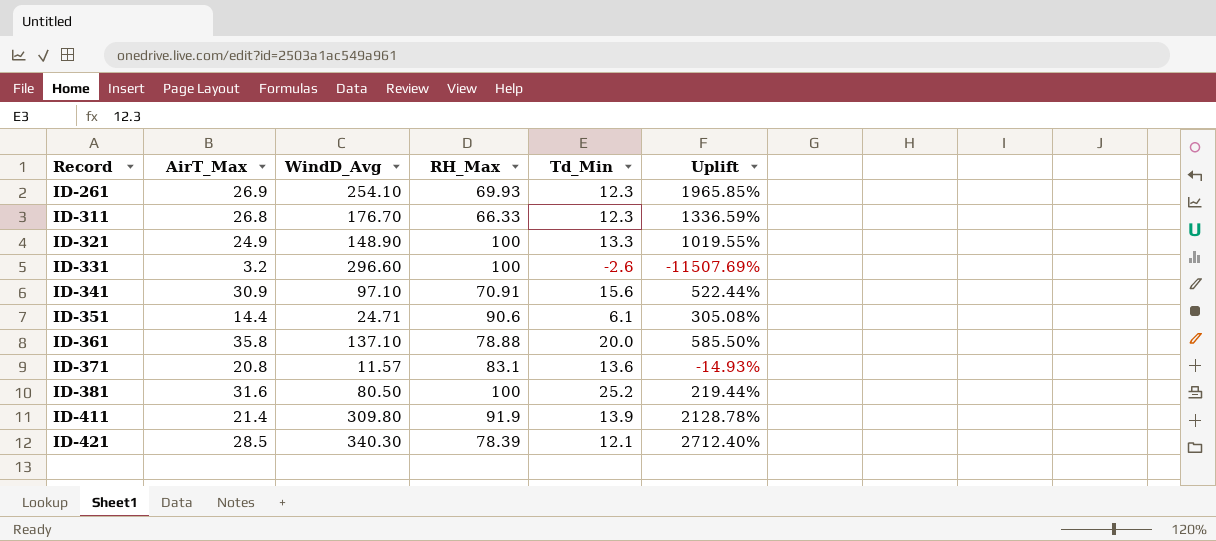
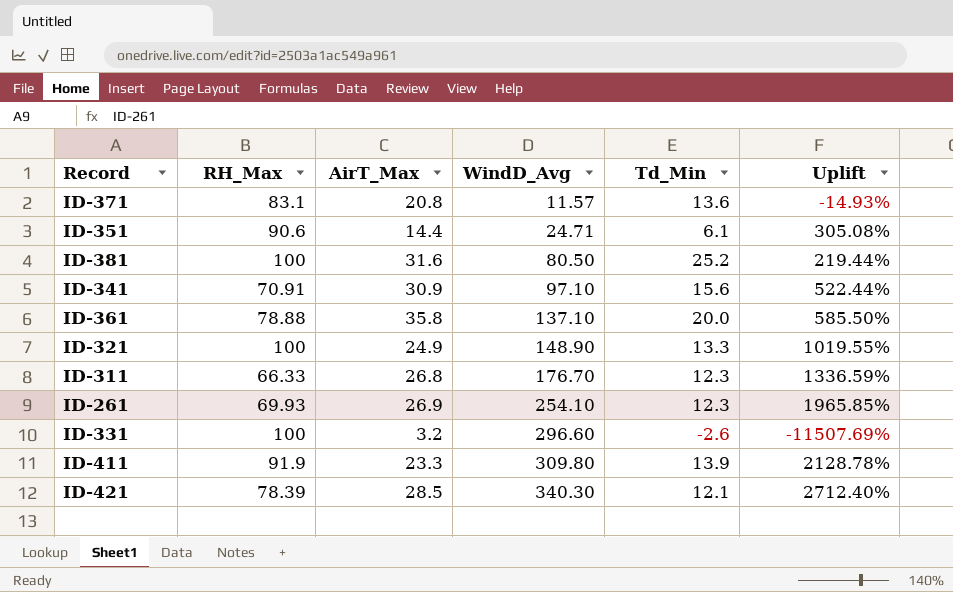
row order: Record ascending -> WindD_Avg ascending
column RH_Max | position: 4 -> 2
ID-411 | AirT_Max: 21.4 -> 23.3

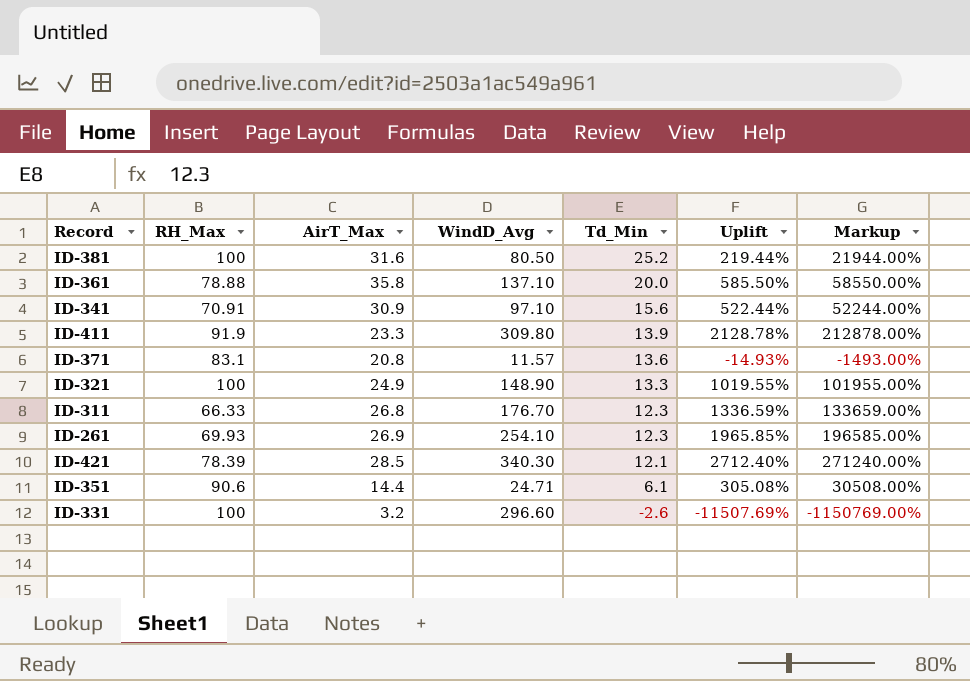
row order: WindD_Avg ascending -> Td_Min descending
column Markup | formula: none -> [Uplift] * 100

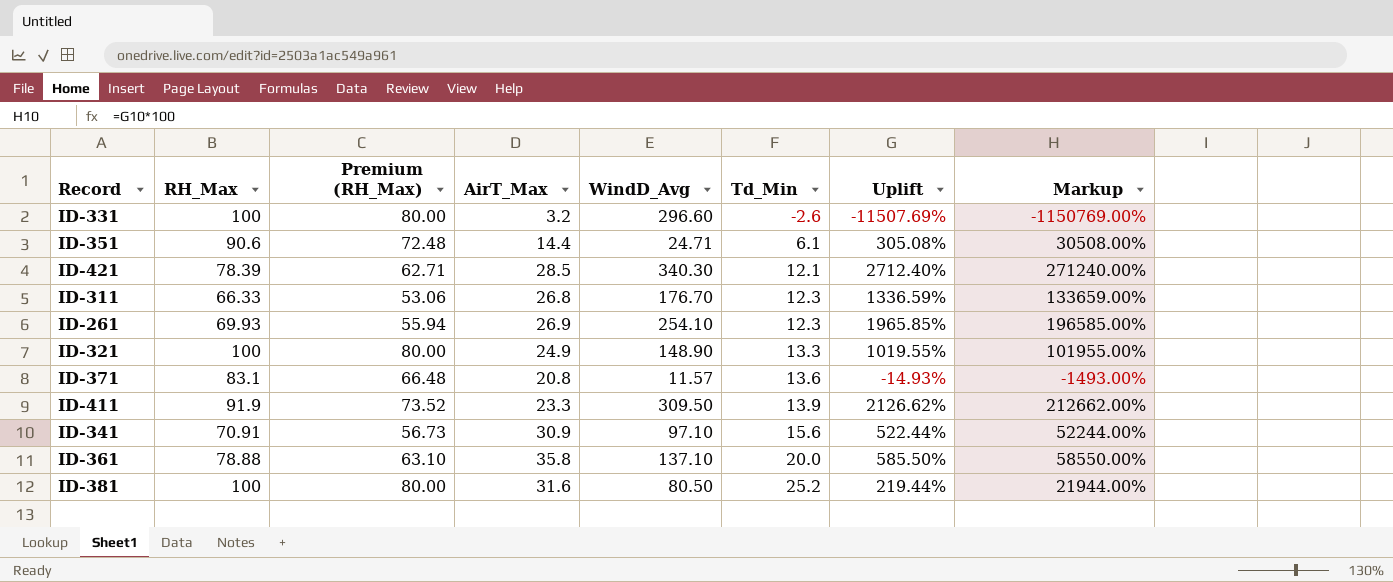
row order: Td_Min descending -> Td_Min ascending
column Premium (RH_Max) | formula: none -> [RH_Max] * 0.8
ID-411 | WindD_Avg: 309.80 -> 309.50
ID-411 | Uplift: 2128.78% -> 2126.62%
ID-411 | Markup: 212878.00% -> 212662.00%

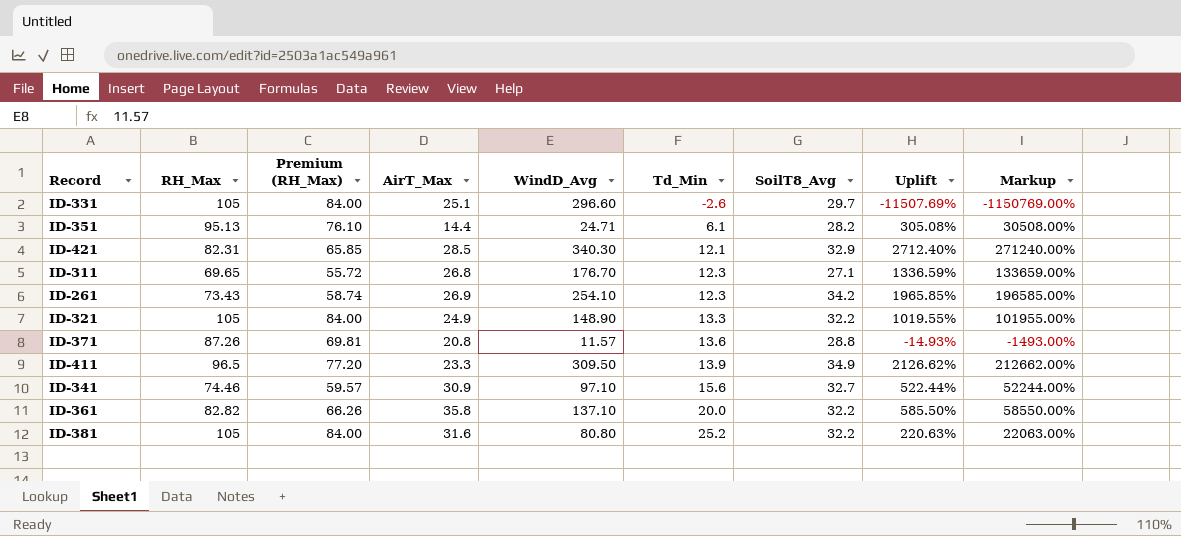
column SoilT8_Avg | position: none -> 7
ID-331 | RH_Max: 100 -> 105
ID-331 | Premium (RH_Max): 80.00 -> 84.00
ID-331 | AirT_Max: 3.2 -> 25.1
ID-351 | RH_Max: 90.6 -> 95.13
ID-351 | Premium (RH_Max): 72.48 -> 76.10
ID-421 | RH_Max: 78.39 -> 82.31
ID-421 | Premium (RH_Max): 62.71 -> 65.85
ID-311 | RH_Max: 66.33 -> 69.65
ID-311 | Premium (RH_Max): 53.06 -> 55.72
ID-261 | RH_Max: 69.93 -> 73.43
ID-261 | Premium (RH_Max): 55.94 -> 58.74
ID-321 | RH_Max: 100 -> 105
ID-321 | Premium (RH_Max): 80.00 -> 84.00
ID-371 | RH_Max: 83.1 -> 87.26
ID-371 | Premium (RH_Max): 66.48 -> 69.81
ID-411 | RH_Max: 91.9 -> 96.5
ID-411 | Premium (RH_Max): 73.52 -> 77.20
ID-341 | RH_Max: 70.91 -> 74.46
ID-341 | Premium (RH_Max): 56.73 -> 59.57
ID-361 | RH_Max: 78.88 -> 82.82
ID-361 | Premium (RH_Max): 63.10 -> 66.26
ID-381 | RH_Max: 100 -> 105
ID-381 | Premium (RH_Max): 80.00 -> 84.00
ID-381 | WindD_Avg: 80.50 -> 80.80
ID-381 | Uplift: 219.44% -> 220.63%
ID-381 | Markup: 21944.00% -> 22063.00%

